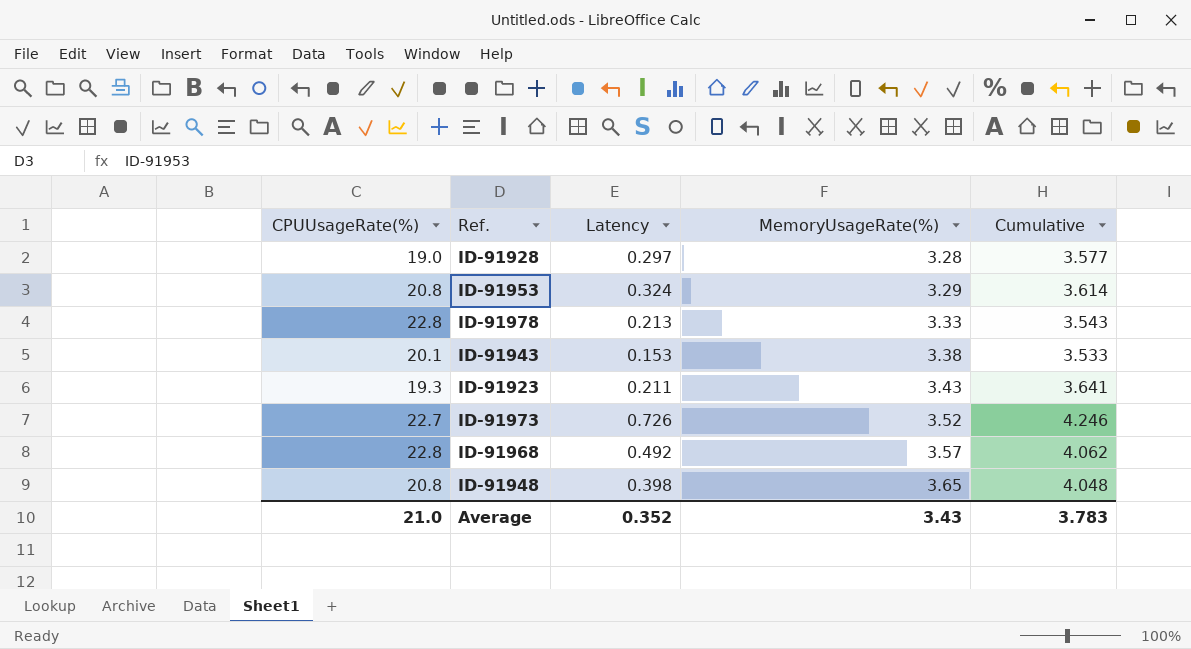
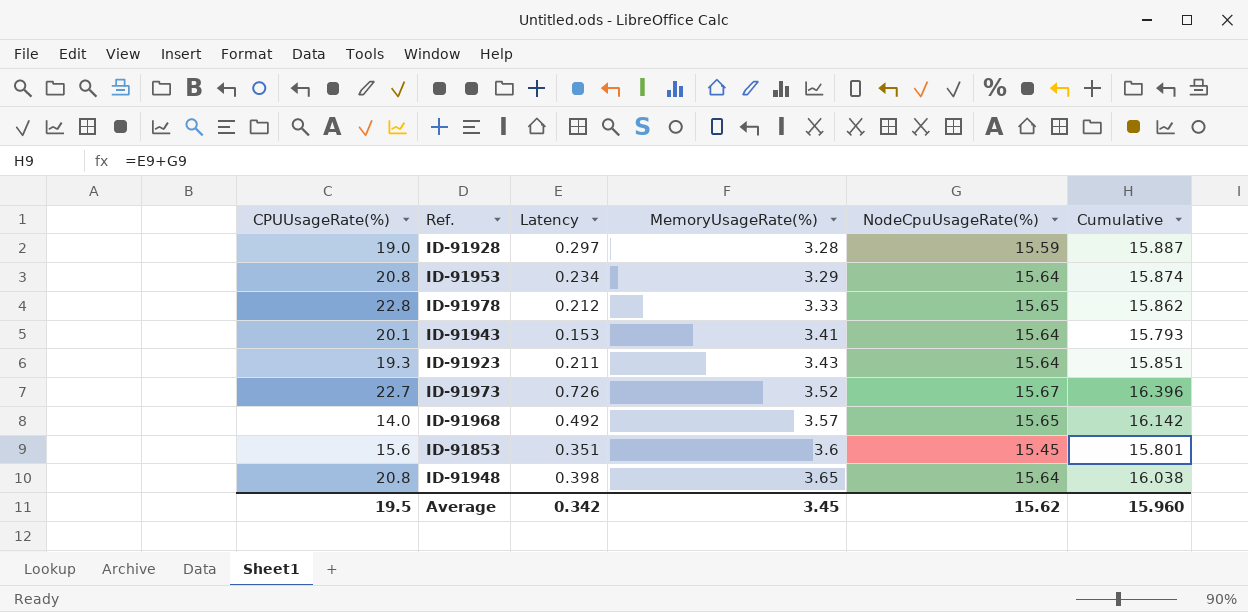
column NodeCpuUsageRate(%) | position: none -> 5
column Cumulative | formula: [Latency] + [MemoryUsageRate(%)] -> [Latency] + [NodeCpuUsageRate(%)]
ID-91953 | Latency: 0.324 -> 0.234
ID-91978 | Latency: 0.213 -> 0.212
ID-91943 | MemoryUsageRate(%): 3.38 -> 3.41
ID-91968 | CPUUsageRate(%): 22.8 -> 14.0
row ID-91853: none -> 15.6 | 0.351 | 3.6 | 15.45 | 15.801
Average | CPUUsageRate(%): 21.0 -> 19.5
Average | Latency: 0.352 -> 0.342
Average | MemoryUsageRate(%): 3.43 -> 3.45
Average | Cumulative: 3.783 -> 15.960

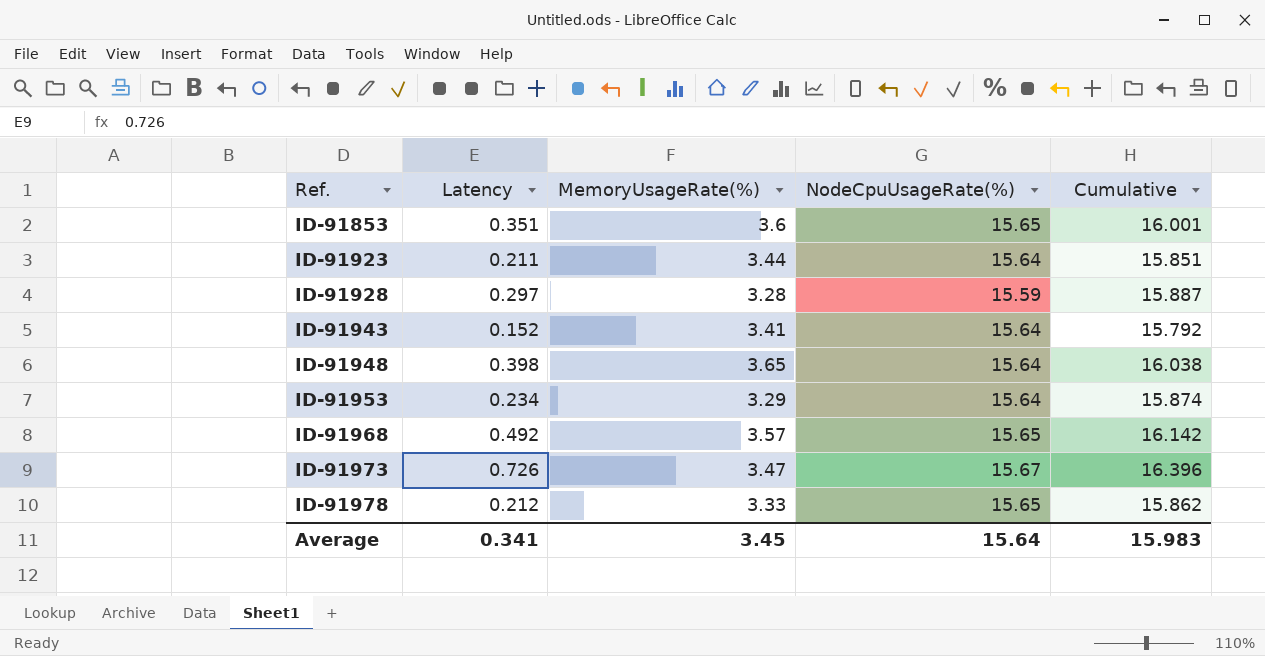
row order: MemoryUsageRate(%) ascending -> Ref. ascending
column CPUUsageRate(%) | position: 1 -> none
ID-91853 | NodeCpuUsageRate(%): 15.45 -> 15.65
ID-91853 | Cumulative: 15.801 -> 16.001
ID-91923 | MemoryUsageRate(%): 3.43 -> 3.44
ID-91943 | Latency: 0.153 -> 0.152
ID-91943 | Cumulative: 15.793 -> 15.792
ID-91973 | MemoryUsageRate(%): 3.52 -> 3.47
Average | Latency: 0.342 -> 0.341
Average | NodeCpuUsageRate(%): 15.62 -> 15.64
Average | Cumulative: 15.960 -> 15.983

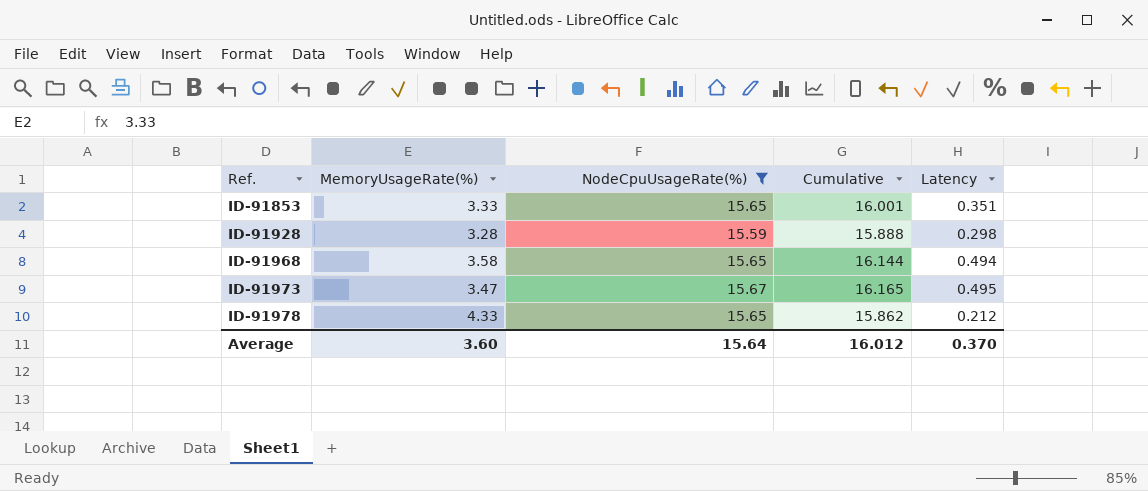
filter: none -> NodeCpuUsageRate(%) != 15.64
column Latency | position: 2 -> 5
ID-91853 | MemoryUsageRate(%): 3.6 -> 3.33
ID-91928 | Cumulative: 15.887 -> 15.888
ID-91928 | Latency: 0.297 -> 0.298
ID-91968 | MemoryUsageRate(%): 3.57 -> 3.58
ID-91968 | Cumulative: 16.142 -> 16.144
ID-91968 | Latency: 0.492 -> 0.494
ID-91973 | Cumulative: 16.396 -> 16.165
ID-91973 | Latency: 0.726 -> 0.495
ID-91978 | MemoryUsageRate(%): 3.33 -> 4.33
Average | MemoryUsageRate(%): 3.45 -> 3.60
Average | Cumulative: 15.983 -> 16.012
Average | Latency: 0.341 -> 0.370

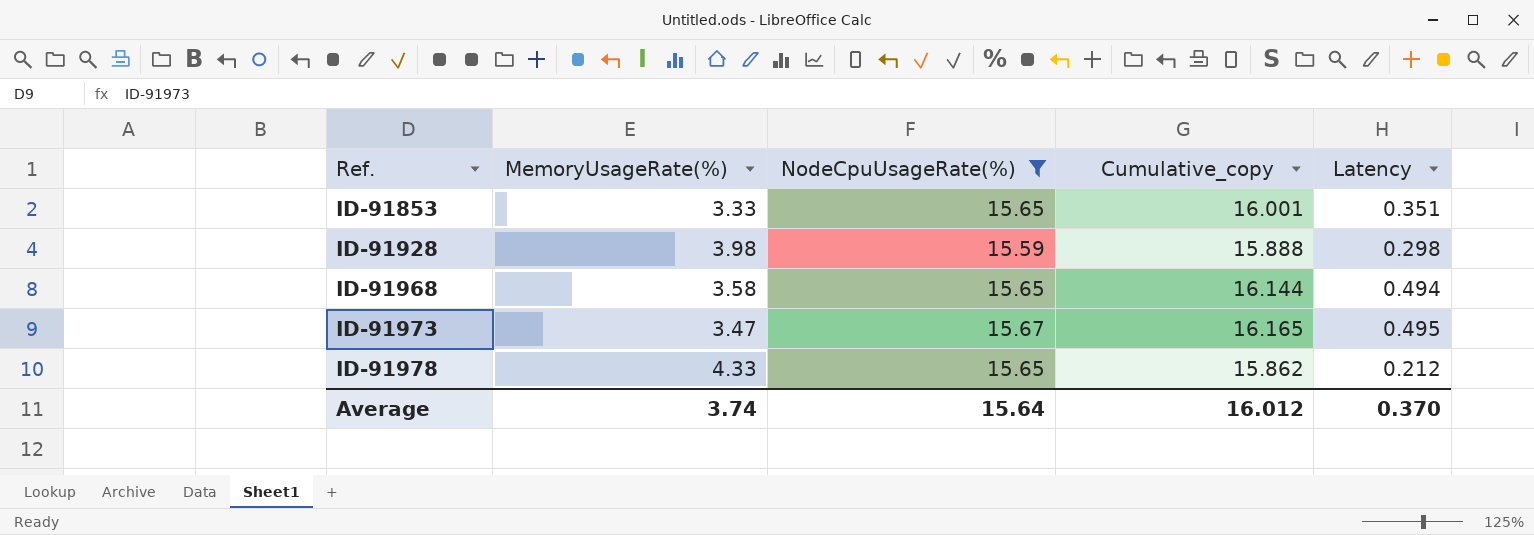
column name: Cumulative -> Cumulative_copy
ID-91928 | MemoryUsageRate(%): 3.28 -> 3.98
Average | MemoryUsageRate(%): 3.60 -> 3.74

